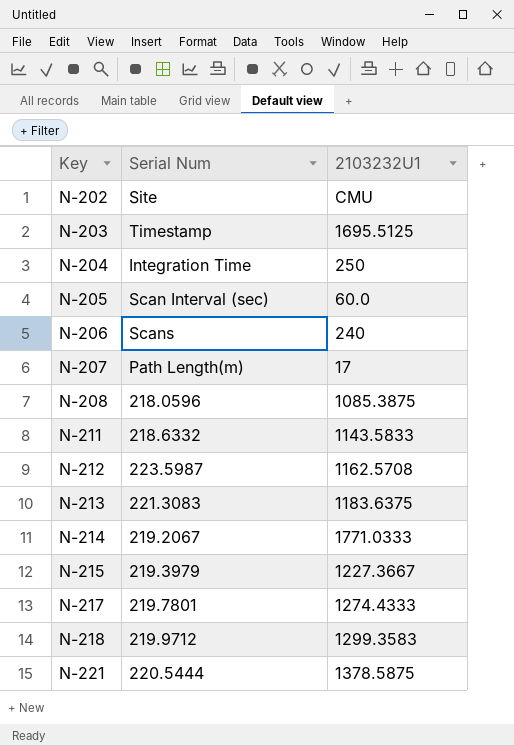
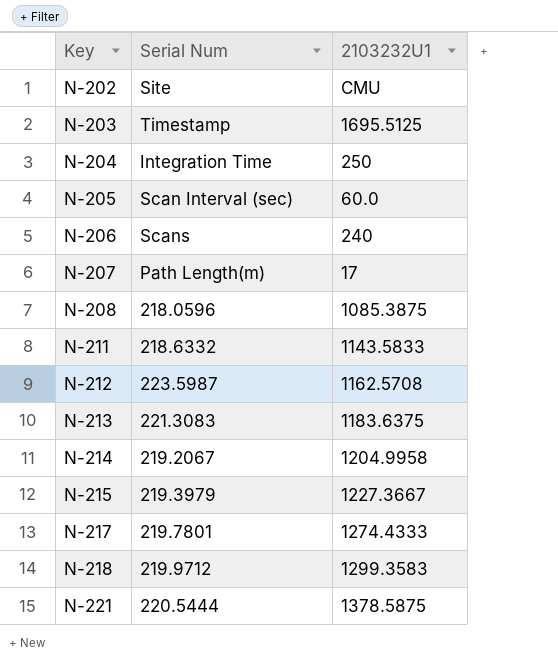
N-214 | 2103232U1: 1771.0333 -> 1204.9958

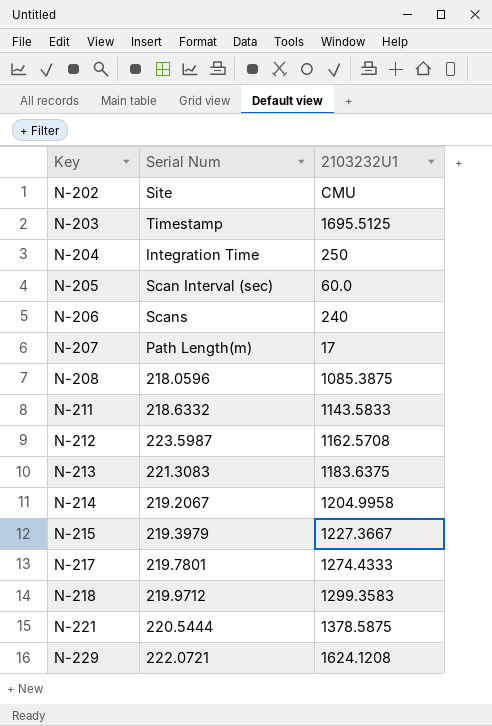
row N-229: none -> 222.0721 | 1624.1208

